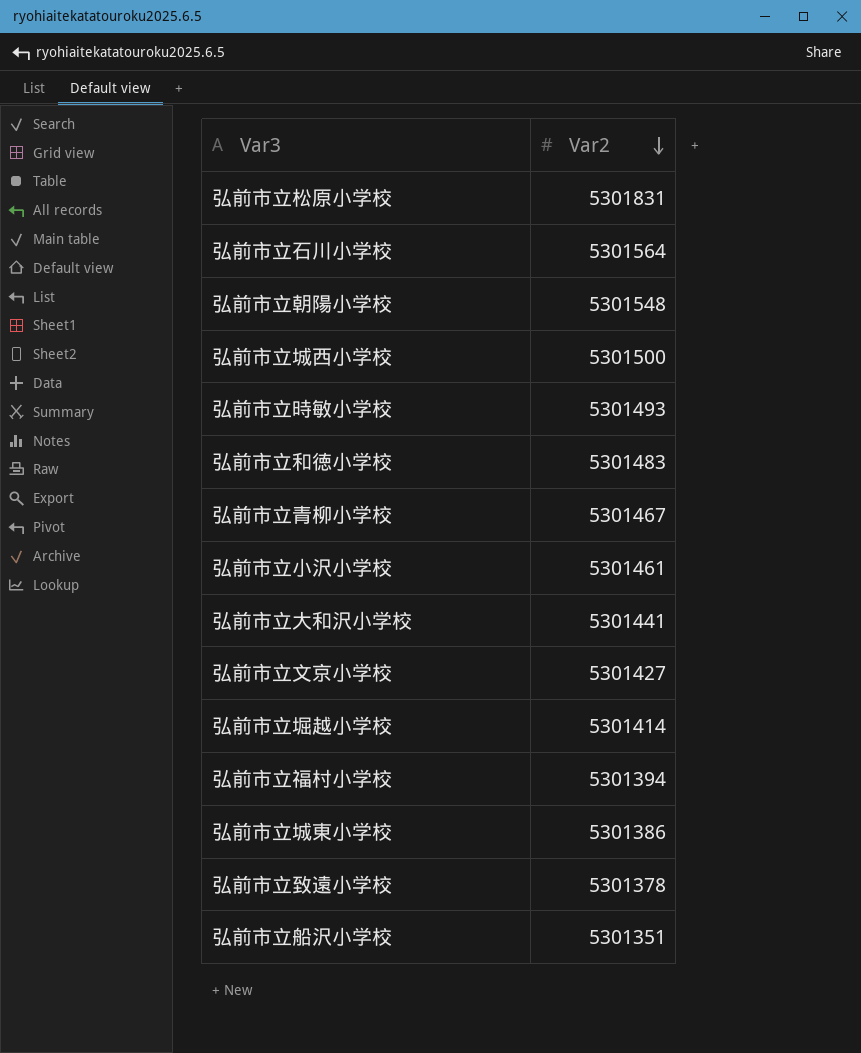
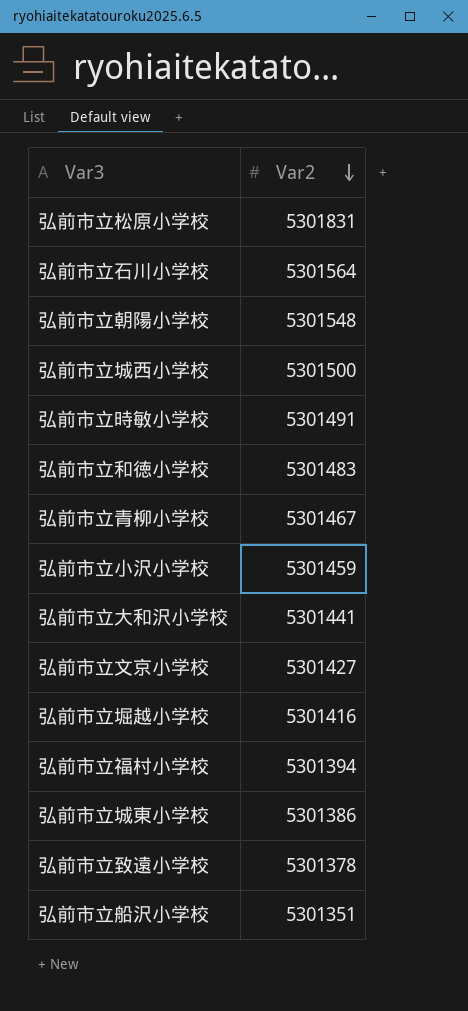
弘前市立時敏小学校 | Var2: 5301493 -> 5301491
弘前市立小沢小学校 | Var2: 5301461 -> 5301459
弘前市立堀越小学校 | Var2: 5301414 -> 5301416

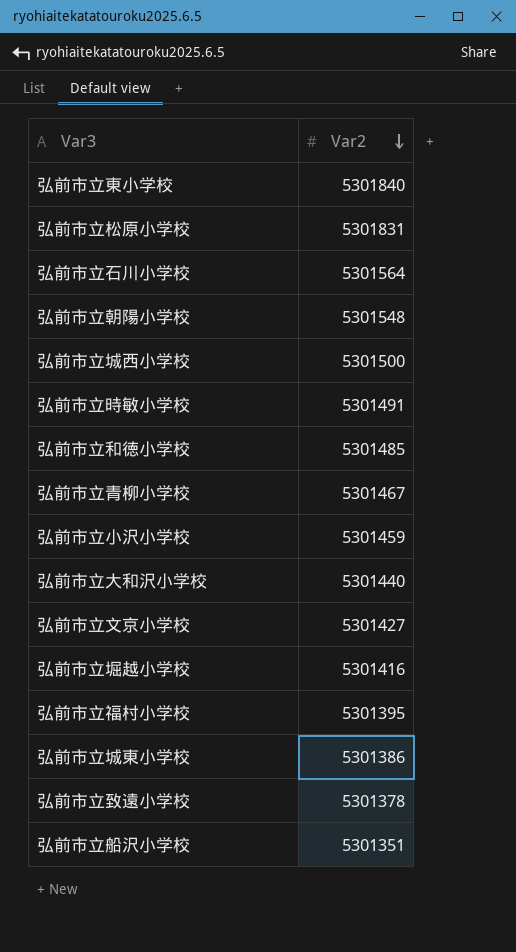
row 弘前市立東小学校: none -> 5301840
弘前市立和徳小学校 | Var2: 5301483 -> 5301485
弘前市立大和沢小学校 | Var2: 5301441 -> 5301440
弘前市立福村小学校 | Var2: 5301394 -> 5301395

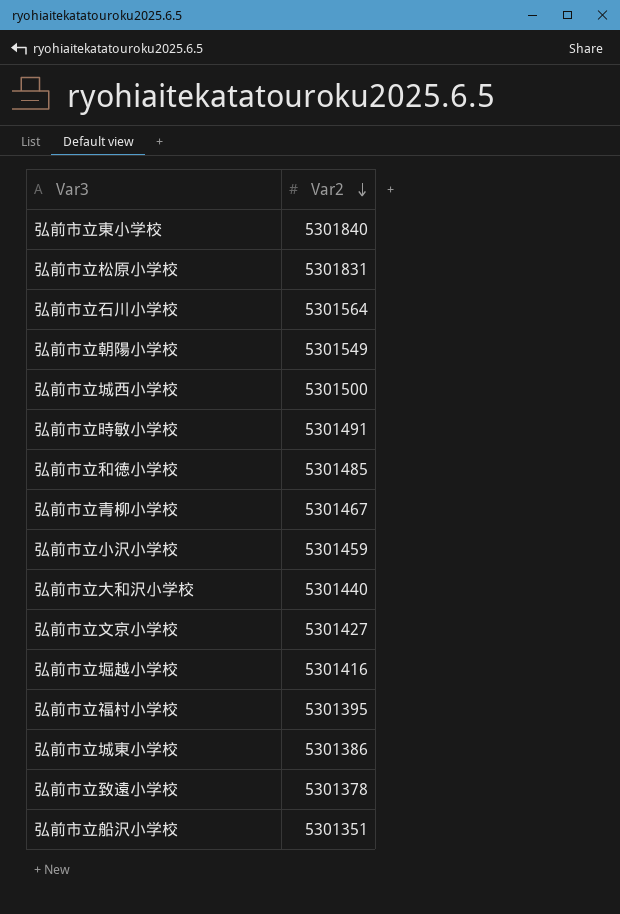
弘前市立朝陽小学校 | Var2: 5301548 -> 5301549

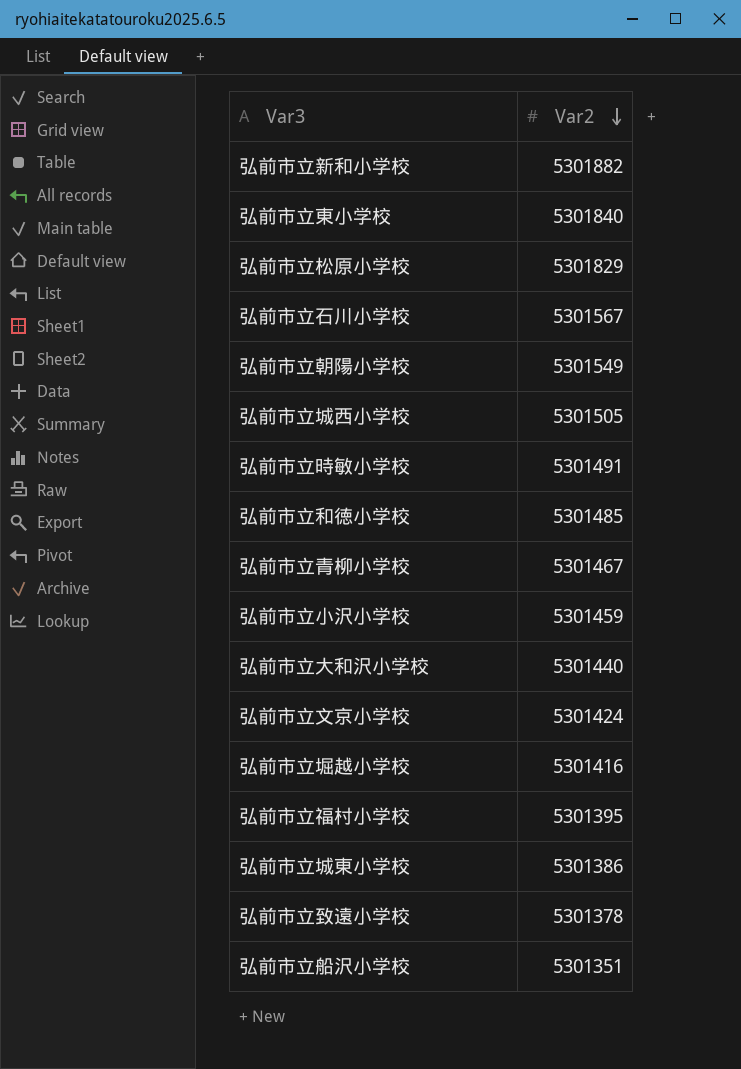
row 弘前市立新和小学校: none -> 5301882
弘前市立松原小学校 | Var2: 5301831 -> 5301829
弘前市立石川小学校 | Var2: 5301564 -> 5301567
弘前市立城西小学校 | Var2: 5301500 -> 5301505
弘前市立文京小学校 | Var2: 5301427 -> 5301424

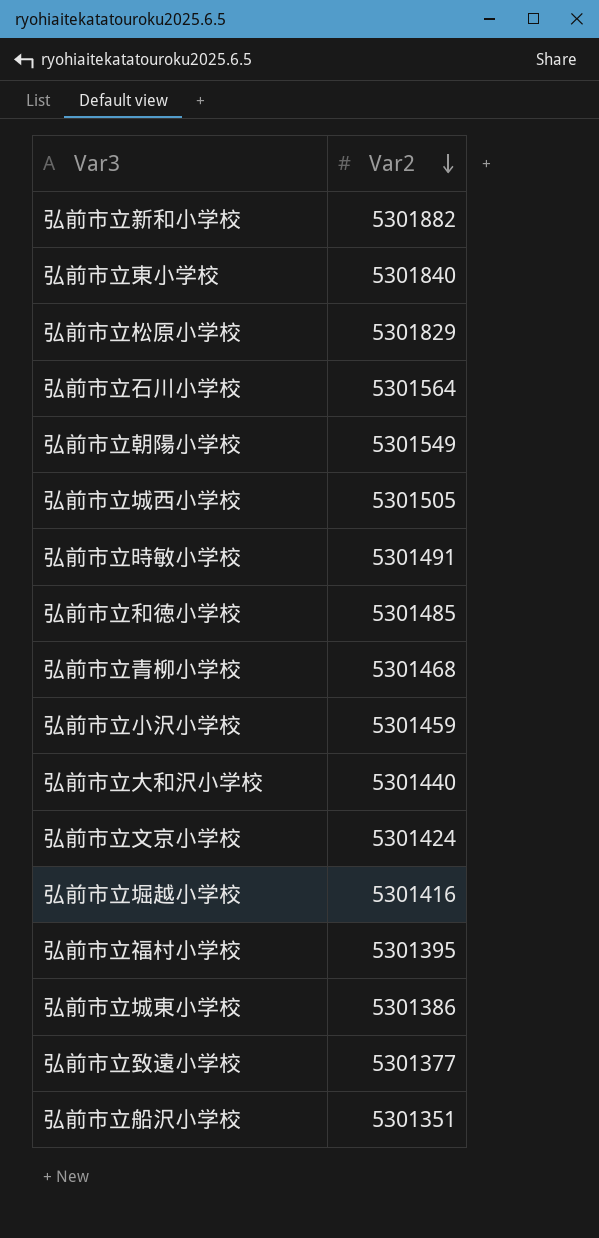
弘前市立石川小学校 | Var2: 5301567 -> 5301564
弘前市立青柳小学校 | Var2: 5301467 -> 5301468
弘前市立致遠小学校 | Var2: 5301378 -> 5301377

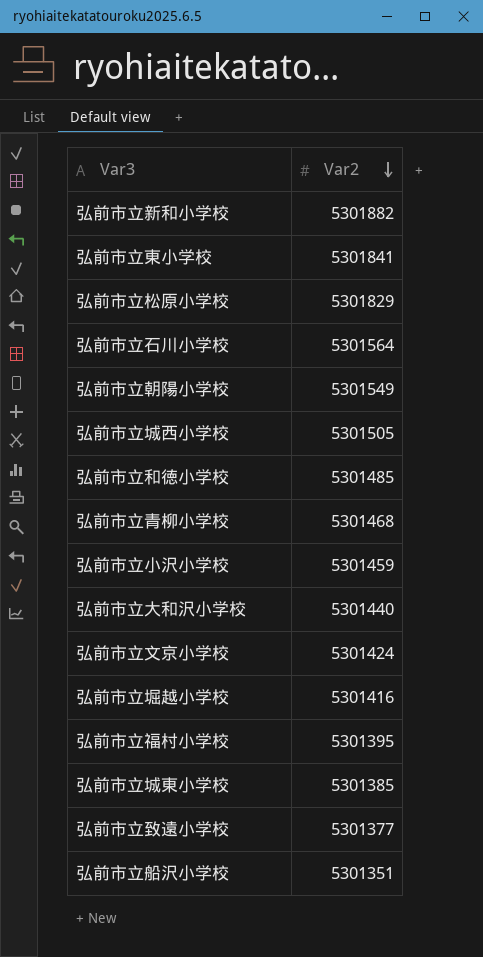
row 弘前市立時敏小学校: 5301491 -> none
弘前市立東小学校 | Var2: 5301840 -> 5301841
弘前市立城東小学校 | Var2: 5301386 -> 5301385

